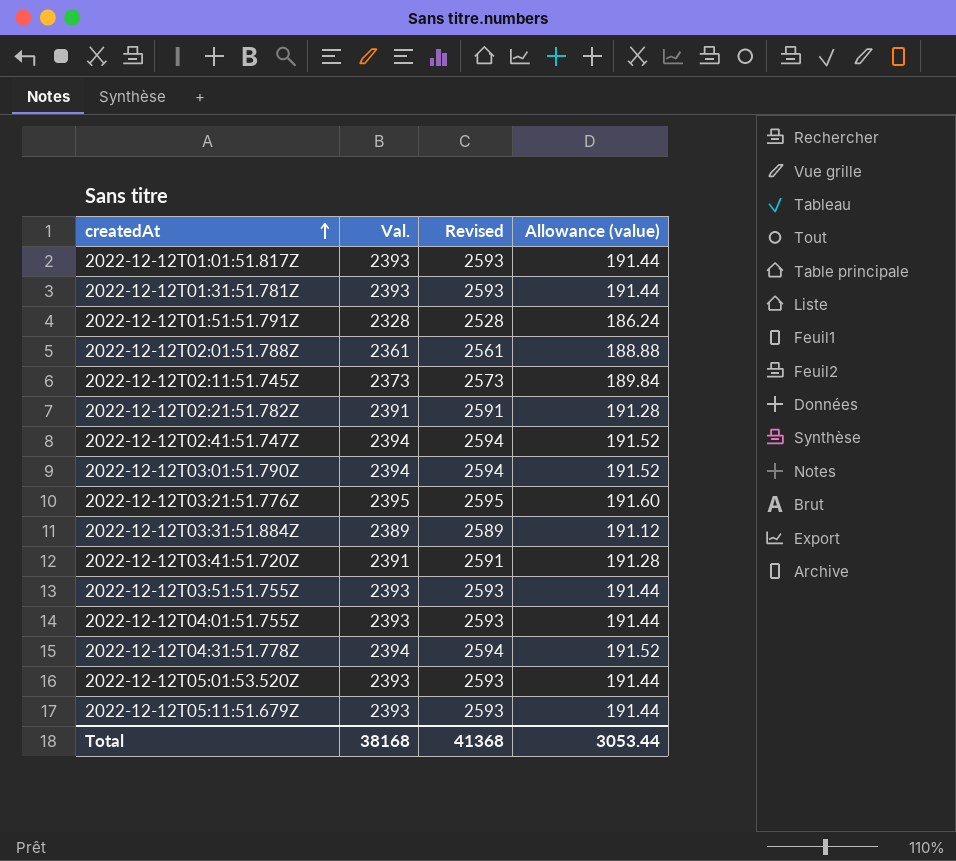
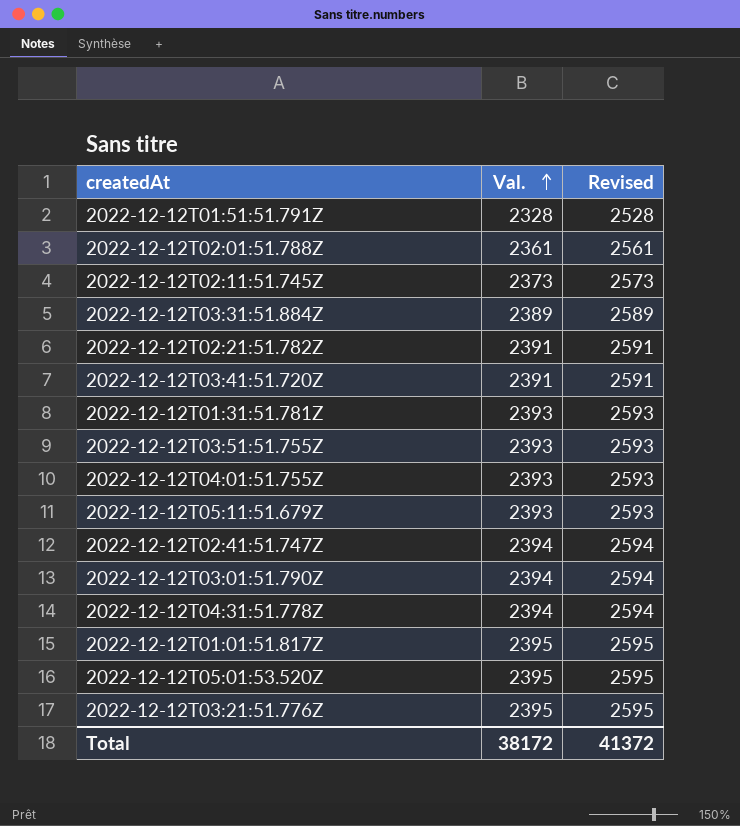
row order: createdAt ascending -> Val. ascending
column Allowance (value) | formula: [Val.] * 0.08 -> none
2022-12-12T01:01:51.817Z | Val.: 2393 -> 2395
2022-12-12T01:01:51.817Z | Revised: 2593 -> 2595
2022-12-12T05:01:53.520Z | Val.: 2393 -> 2395
2022-12-12T05:01:53.520Z | Revised: 2593 -> 2595
Total | Val.: 38168 -> 38172
Total | Revised: 41368 -> 41372

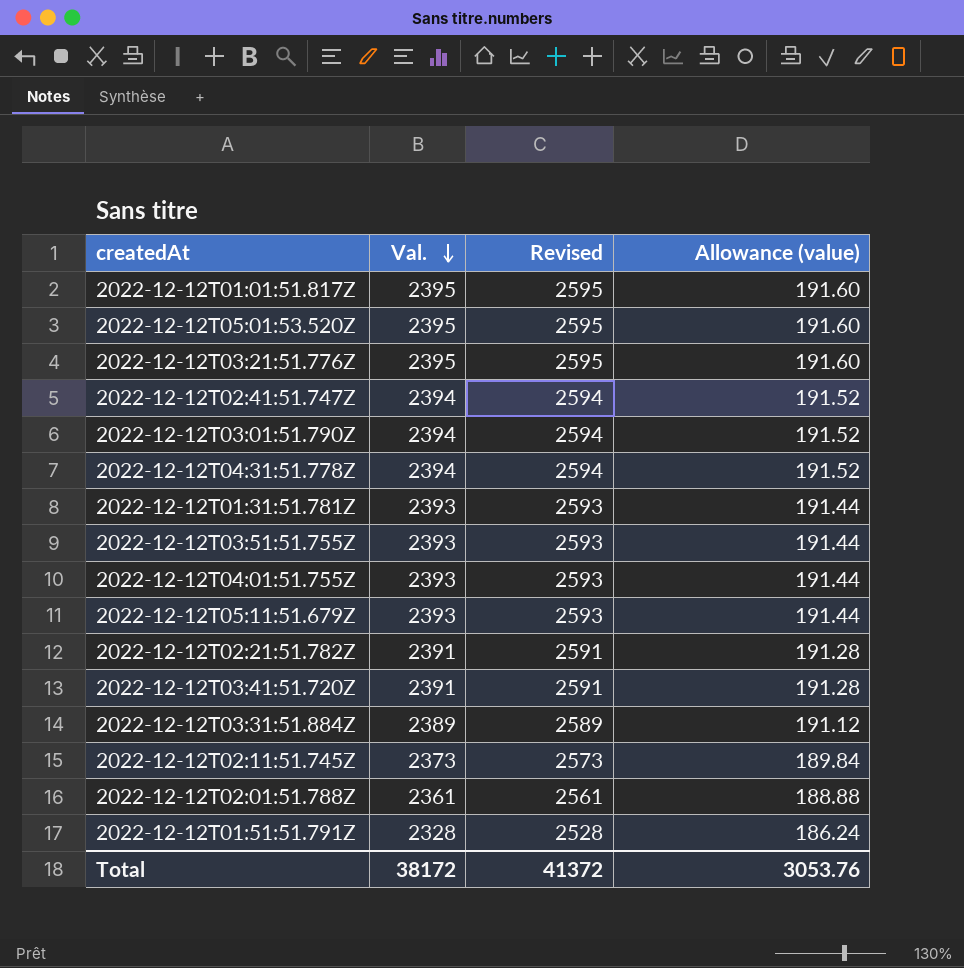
row order: Val. ascending -> Val. descending
column Allowance (value) | formula: none -> [Val.] * 0.08

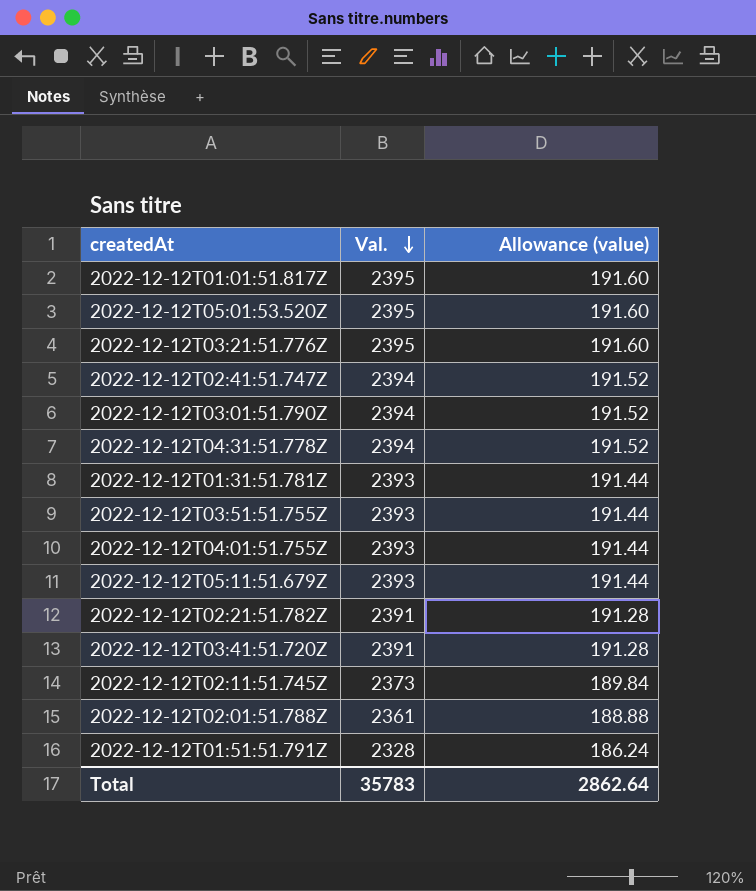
column Revised | formula: [Val.] + 200 -> none
row 2022-12-12T03:31:51.884Z: 2389 | 2589 | 191.12 -> none
Total | Val.: 38172 -> 35783
Total | Allowance (value): 3053.76 -> 2862.64

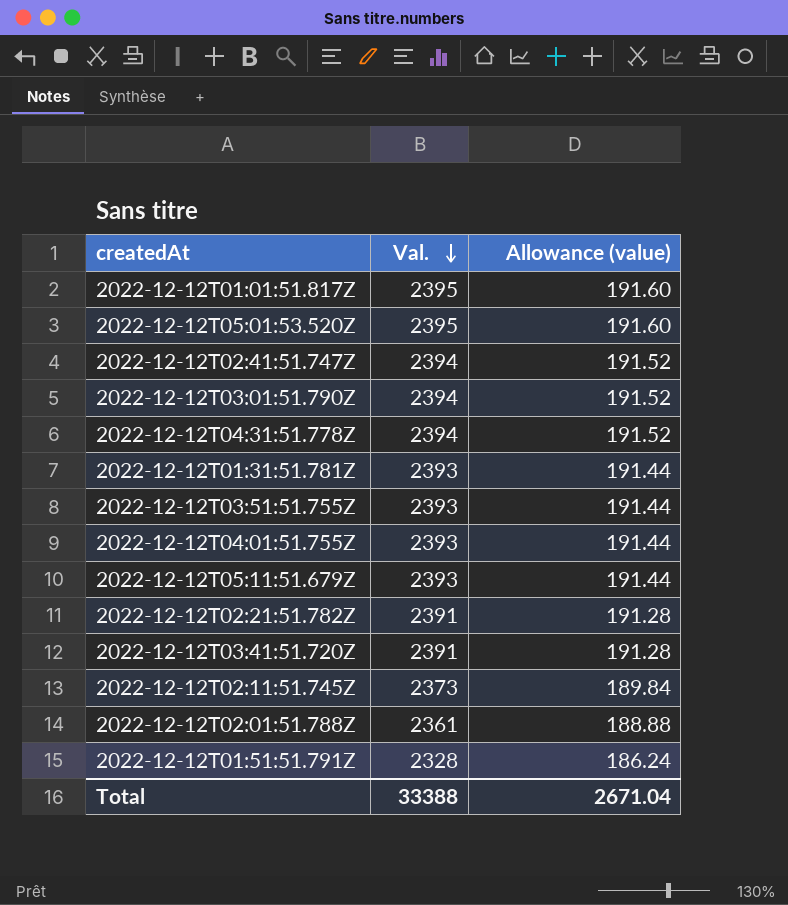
row 2022-12-12T03:21:51.776Z: 2395 | 191.60 -> none
Total | Val.: 35783 -> 33388
Total | Allowance (value): 2862.64 -> 2671.04

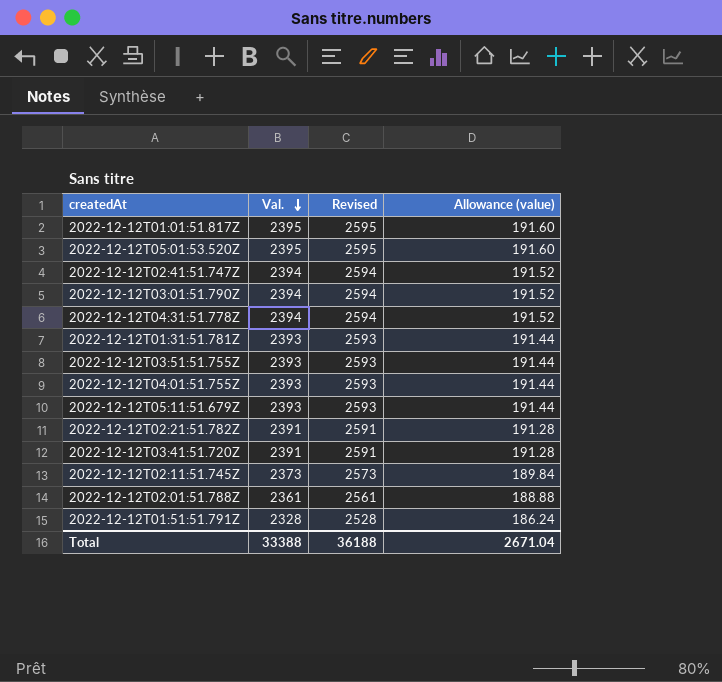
column Revised | formula: none -> [Val.] + 200

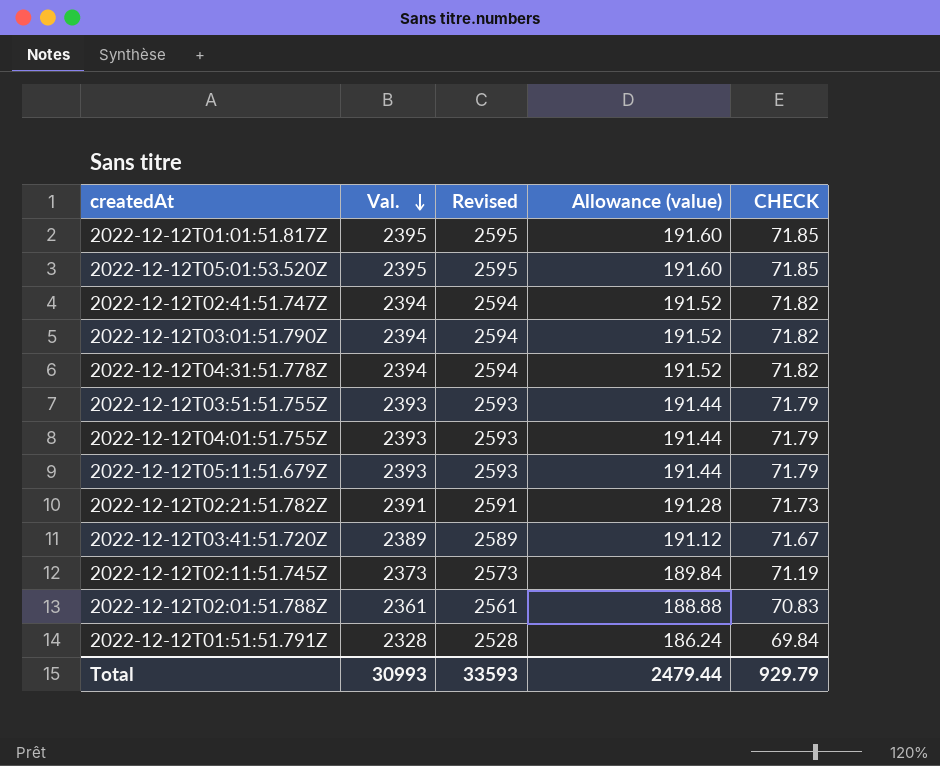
column CHECK | formula: none -> [Val.] * 0.03
row 2022-12-12T01:31:51.781Z: 2393 | 2593 | 191.44 -> none
2022-12-12T03:41:51.720Z | Val.: 2391 -> 2389
2022-12-12T03:41:51.720Z | Revised: 2591 -> 2589
2022-12-12T03:41:51.720Z | Allowance (value): 191.28 -> 191.12
Total | Val.: 33388 -> 30993
Total | Revised: 36188 -> 33593
Total | Allowance (value): 2671.04 -> 2479.44

